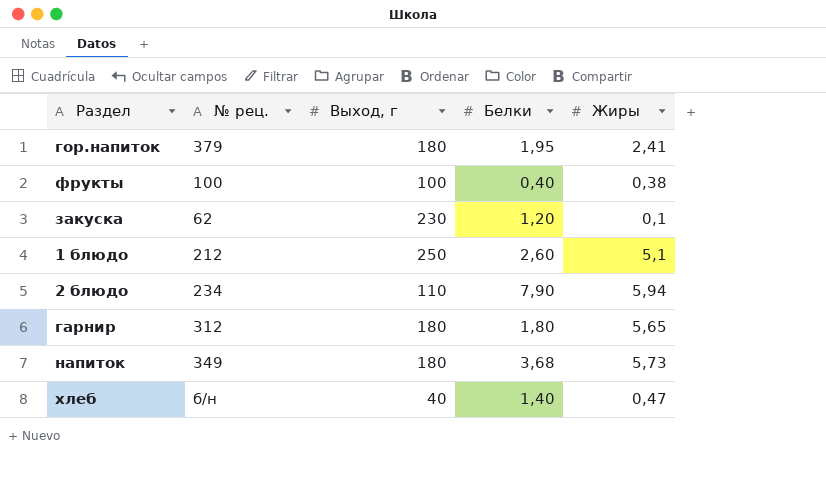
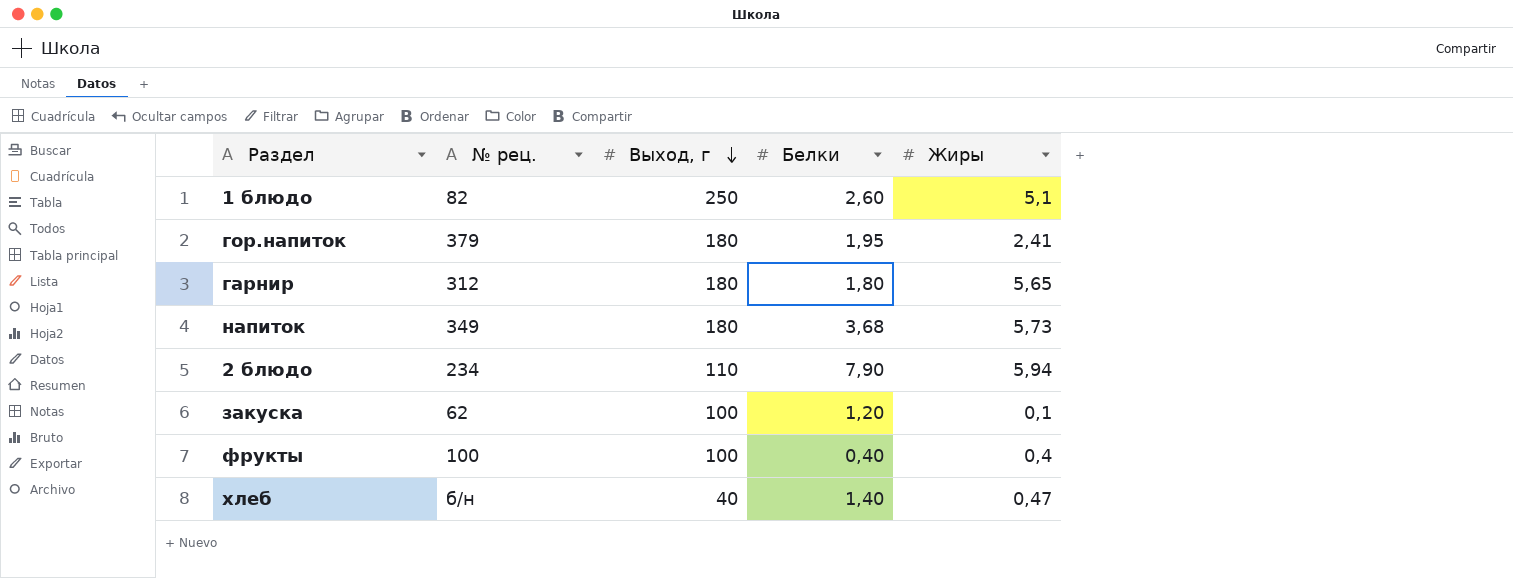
row order: none -> Выход, г descending
1 блюдо | № рец.: 212 -> 82
закуска | Выход, г: 230 -> 100
фрукты | Жиры: 0,38 -> 0,4

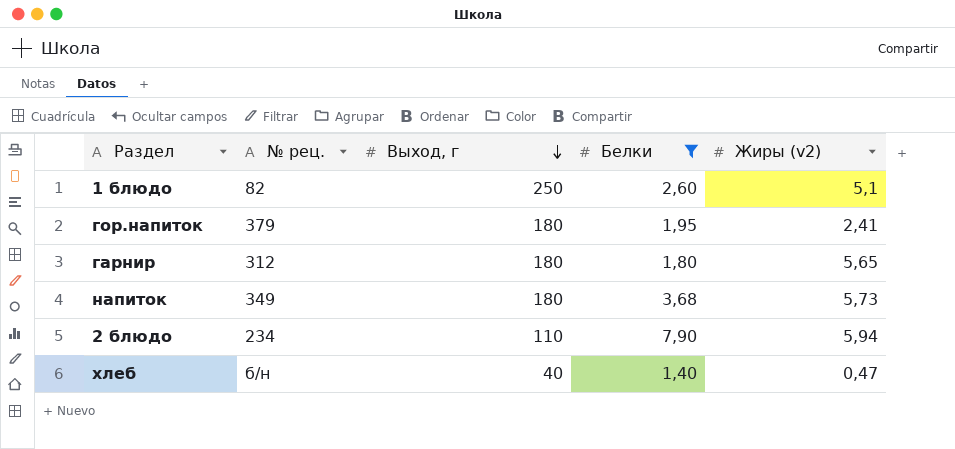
filter: none -> Белки >= 1,40
column name: Жиры -> Жиры (v2)

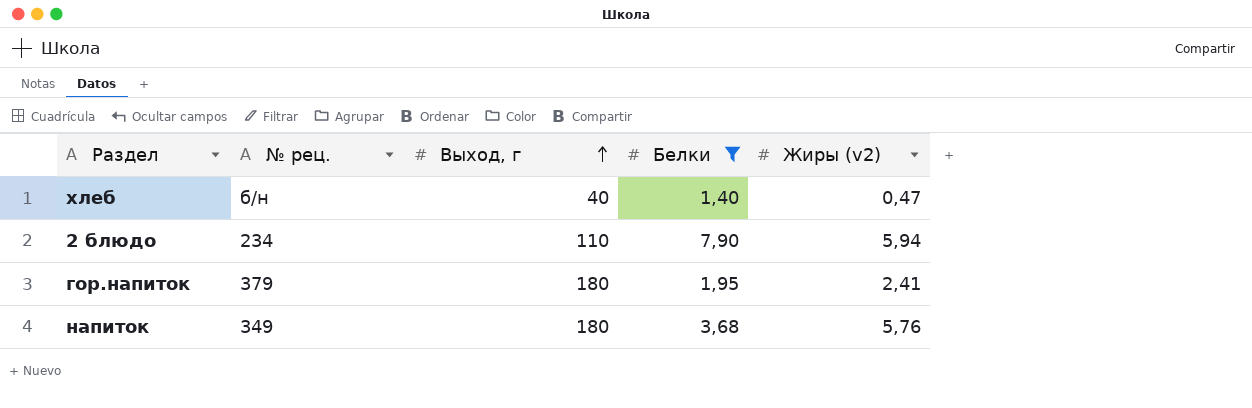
row order: Выход, г descending -> Выход, г ascending
row 1 блюдо: 82 | 250 | 2,60 | 5,1 -> none
row гарнир: 312 | 180 | 1,80 | 5,65 -> none
напиток | Жиры (v2): 5,73 -> 5,76

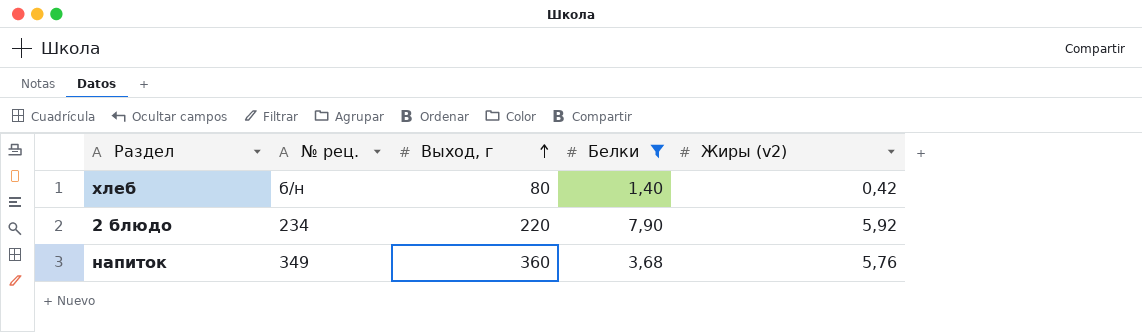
row гор.напиток: 379 | 180 | 1,95 | 2,41 -> none
хлеб | Выход, г: 40 -> 80
хлеб | Жиры (v2): 0,47 -> 0,42
2 блюдо | Выход, г: 110 -> 220
2 блюдо | Жиры (v2): 5,94 -> 5,92
напиток | Выход, г: 180 -> 360

